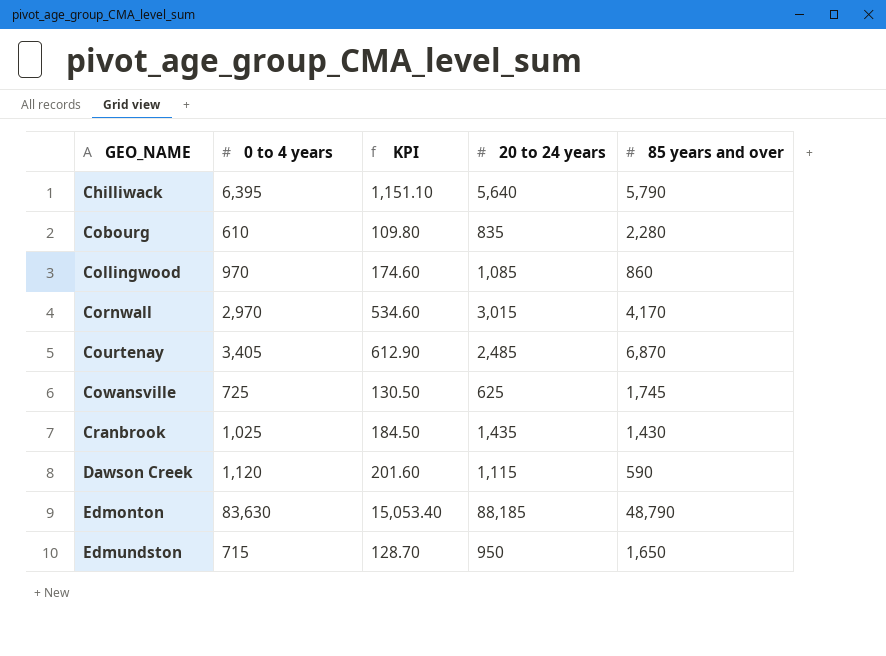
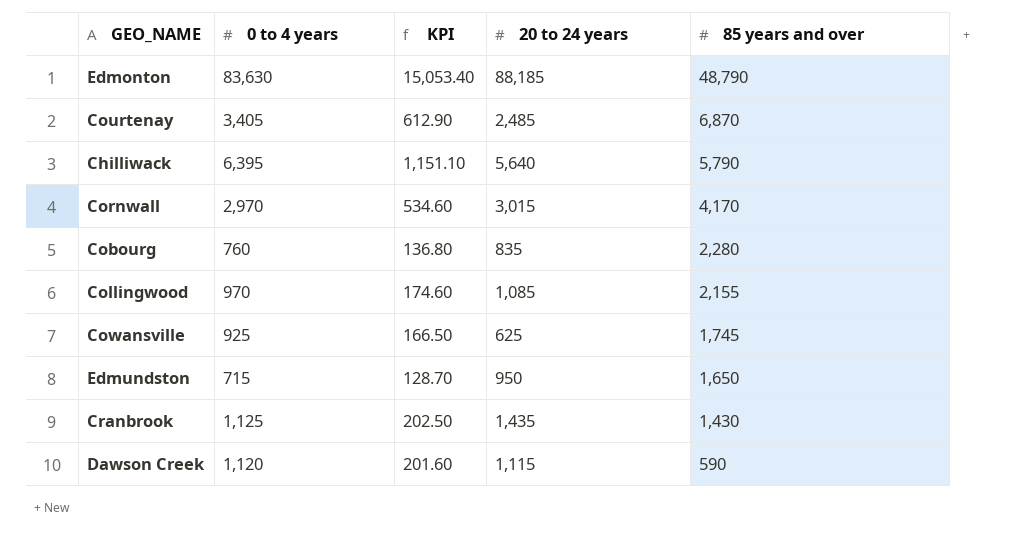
row order: GEO_NAME ascending -> 85 years and over descending
Cobourg | 0 to 4 years: 610 -> 760
Cobourg | KPI: 109.80 -> 136.80
Collingwood | 85 years and over: 860 -> 2,155
Cowansville | 0 to 4 years: 725 -> 925
Cowansville | KPI: 130.50 -> 166.50
Cranbrook | 0 to 4 years: 1,025 -> 1,125
Cranbrook | KPI: 184.50 -> 202.50

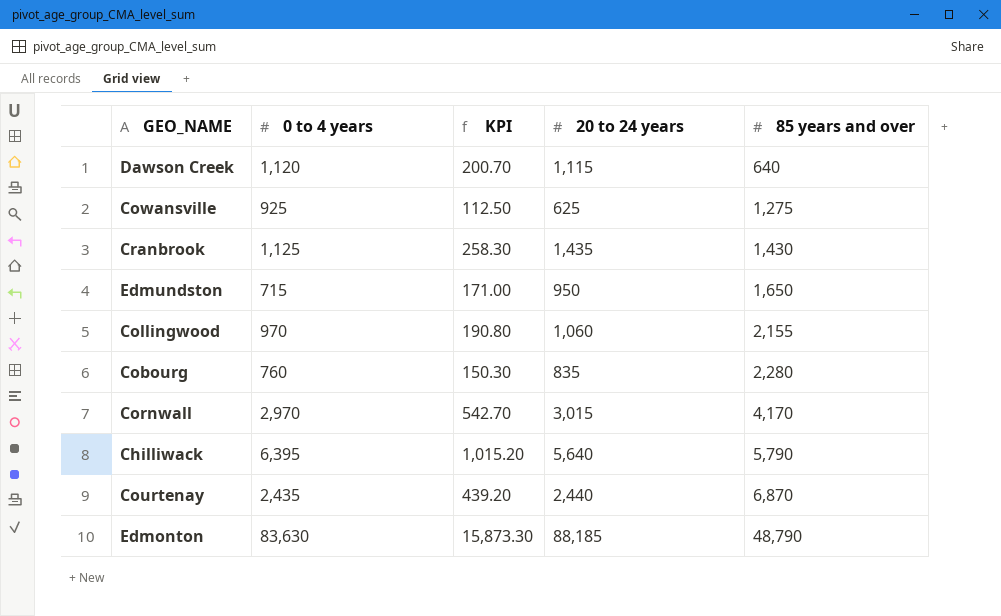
row order: 85 years and over descending -> 85 years and over ascending
column KPI | formula: [0 to 4 years] * 0.18 -> [20 to 24 years] * 0.18
Dawson Creek | 85 years and over: 590 -> 640
Cowansville | 85 years and over: 1,745 -> 1,275
Collingwood | 20 to 24 years: 1,085 -> 1,060
Courtenay | 0 to 4 years: 3,405 -> 2,435
Courtenay | 20 to 24 years: 2,485 -> 2,440

